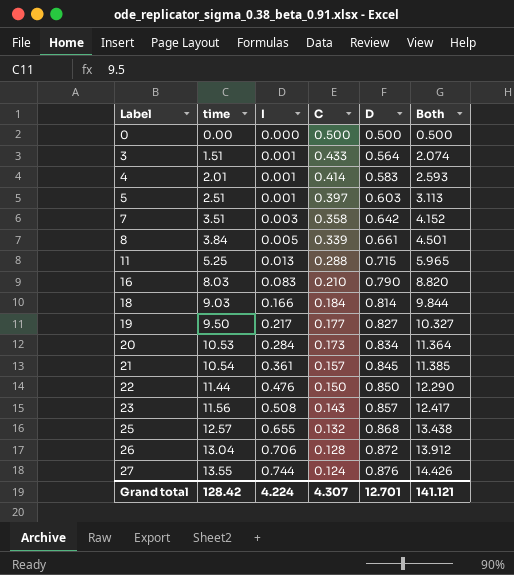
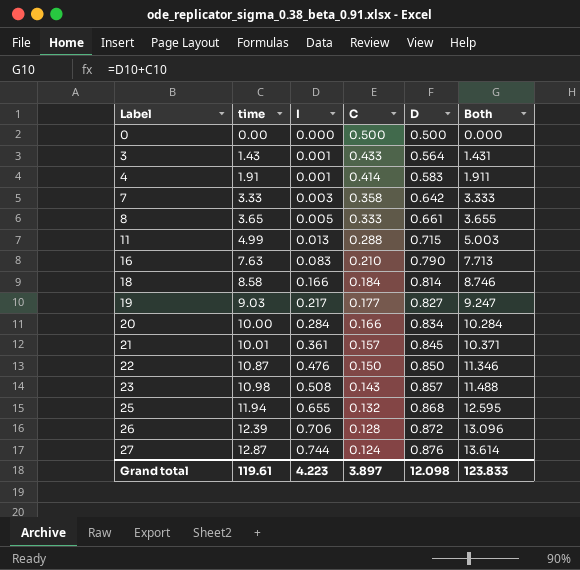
column Both | formula: [time] + [D] -> [time] + [I]
row 5: 2.51 | 0.001 | 0.397 | 0.603 | 3.113 -> none
3 | time: 1.51 -> 1.43
4 | time: 2.01 -> 1.91
7 | time: 3.51 -> 3.33
8 | time: 3.84 -> 3.65
8 | C: 0.339 -> 0.333
11 | time: 5.25 -> 4.99
16 | time: 8.03 -> 7.63
18 | time: 9.03 -> 8.58
19 | time: 9.50 -> 9.03
20 | time: 10.53 -> 10.00
20 | C: 0.173 -> 0.166
21 | time: 10.54 -> 10.01
22 | time: 11.44 -> 10.87
23 | time: 11.56 -> 10.98
25 | time: 12.57 -> 11.94
26 | time: 13.04 -> 12.39
27 | time: 13.55 -> 12.87
Grand total | time: 128.42 -> 119.61
Grand total | I: 4.224 -> 4.223
Grand total | C: 4.307 -> 3.897
Grand total | D: 12.701 -> 12.098
Grand total | Both: 141.121 -> 123.833

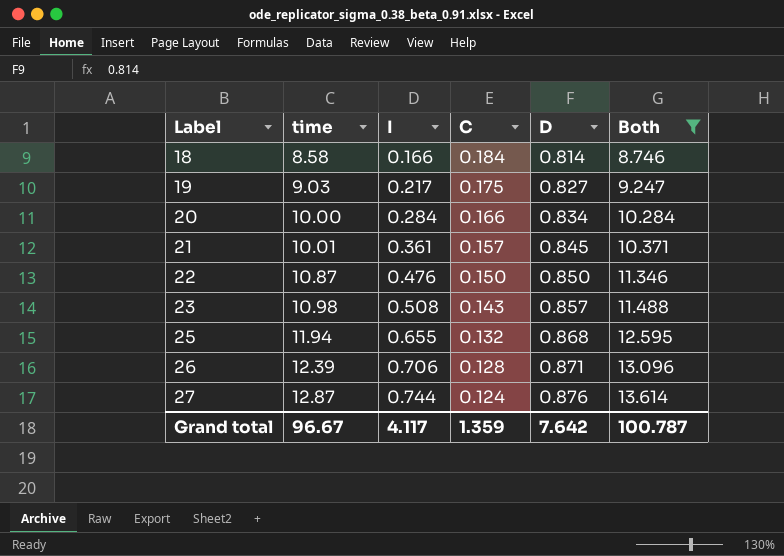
filter: none -> Both >= 8.746
19 | C: 0.177 -> 0.175
26 | D: 0.872 -> 0.871
Grand total | time: 119.61 -> 96.67
Grand total | I: 4.223 -> 4.117
Grand total | C: 3.897 -> 1.359
Grand total | D: 12.098 -> 7.642
Grand total | Both: 123.833 -> 100.787

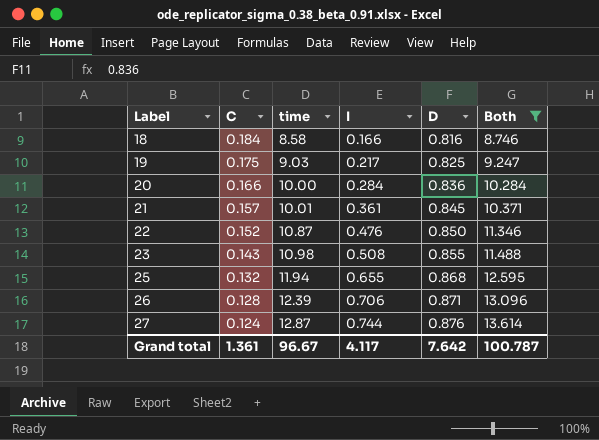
column C | position: 4 -> 2
18 | D: 0.814 -> 0.816
19 | D: 0.827 -> 0.825
20 | D: 0.834 -> 0.836
22 | C: 0.150 -> 0.152
23 | D: 0.857 -> 0.855
Grand total | C: 1.359 -> 1.361

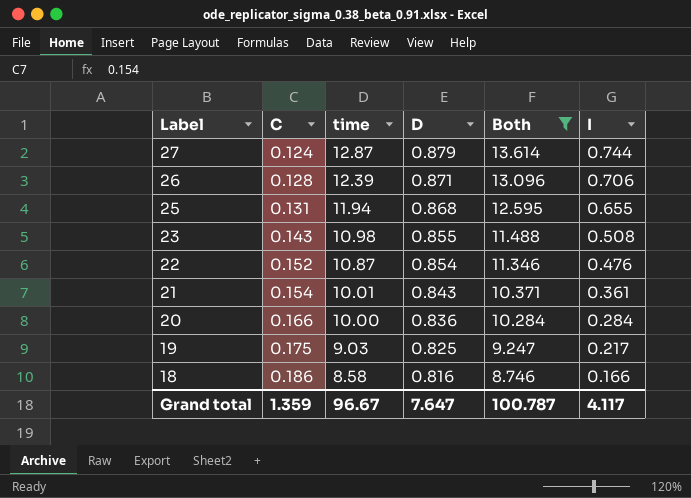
row order: Label ascending -> Label descending
column I | position: 4 -> 6
27 | D: 0.876 -> 0.879
25 | C: 0.132 -> 0.131
22 | D: 0.850 -> 0.854
21 | C: 0.157 -> 0.154
21 | D: 0.845 -> 0.843
18 | C: 0.184 -> 0.186
Grand total | C: 1.361 -> 1.359
Grand total | D: 7.642 -> 7.647

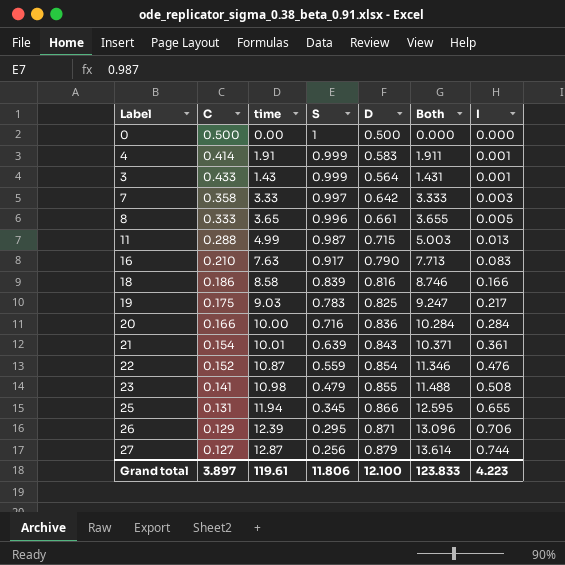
filter: Both >= 8.746 -> none
row order: Label descending -> S descending
column S | position: none -> 4
23 | C: 0.143 -> 0.141
25 | D: 0.868 -> 0.866
26 | C: 0.128 -> 0.129
27 | C: 0.124 -> 0.127
Grand total | C: 1.359 -> 3.897
Grand total | time: 96.67 -> 119.61
Grand total | D: 7.647 -> 12.100
Grand total | Both: 100.787 -> 123.833
Grand total | I: 4.117 -> 4.223

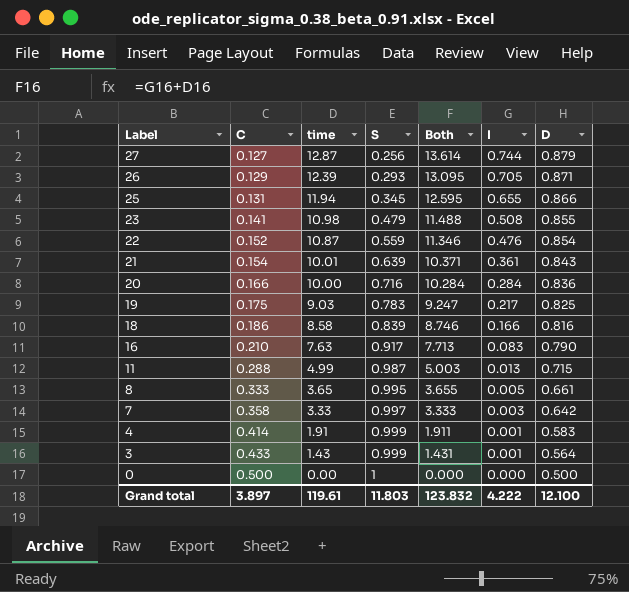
row order: S descending -> Label descending
column D | position: 5 -> 7
26 | S: 0.295 -> 0.293
26 | Both: 13.096 -> 13.095
26 | I: 0.706 -> 0.705
8 | S: 0.996 -> 0.995
Grand total | S: 11.806 -> 11.803
Grand total | Both: 123.833 -> 123.832
Grand total | I: 4.223 -> 4.222

